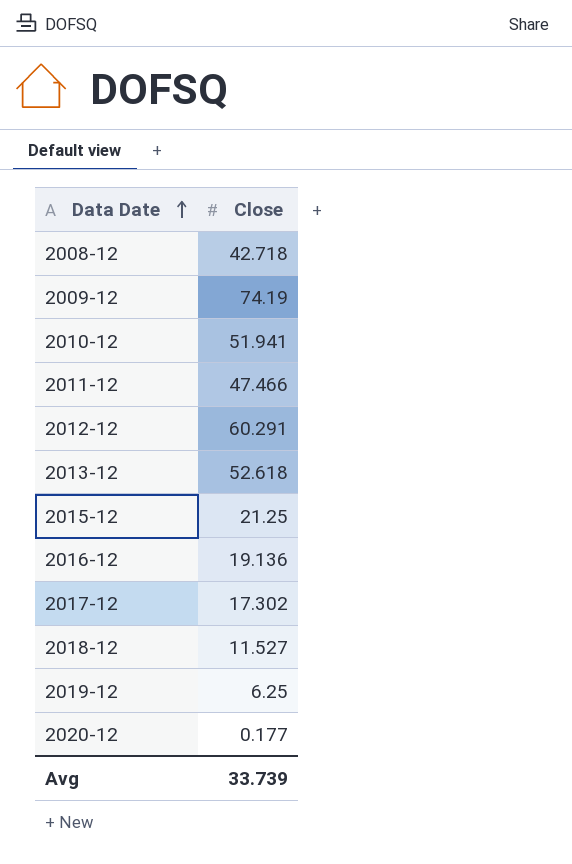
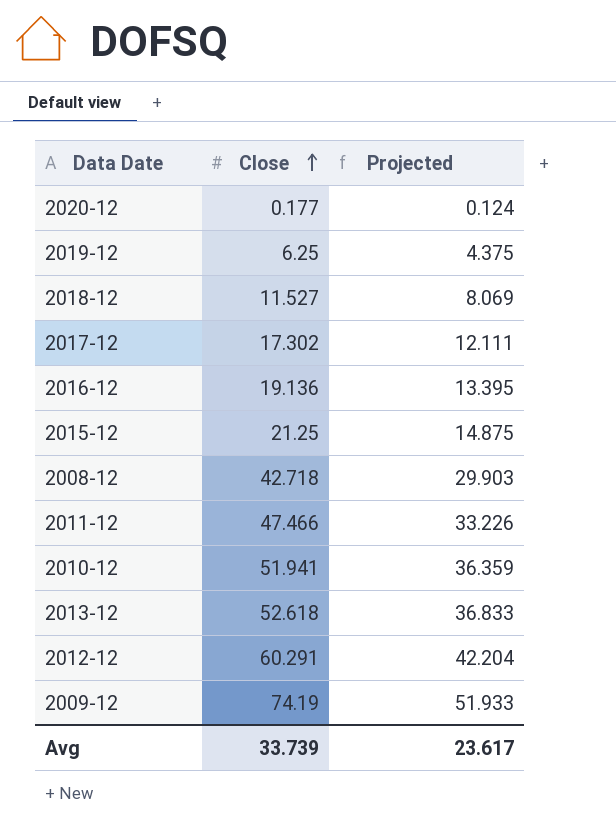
row order: Data Date ascending -> Close ascending
column Projected | formula: none -> [Close] * 0.7

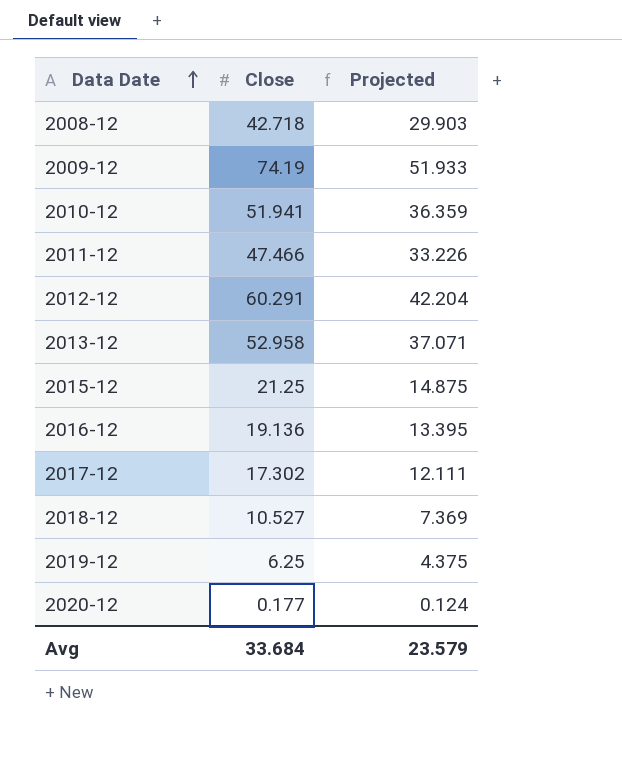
row order: Close ascending -> Data Date ascending
2013-12 | Close: 52.618 -> 52.958
2013-12 | Projected: 36.833 -> 37.071
2018-12 | Close: 11.527 -> 10.527
2018-12 | Projected: 8.069 -> 7.369
Avg | Close: 33.739 -> 33.684
Avg | Projected: 23.617 -> 23.579

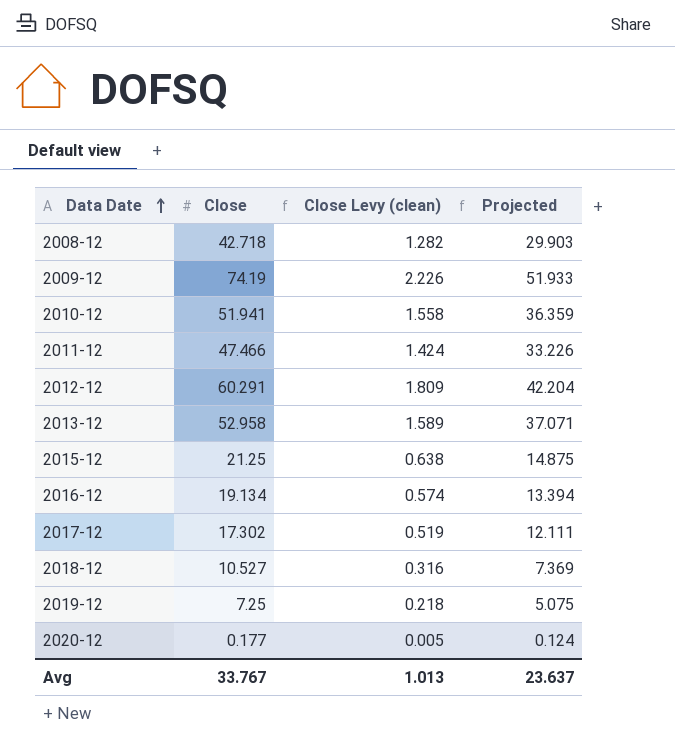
column Close Levy (clean) | formula: none -> [Close] * 0.03
2016-12 | Close: 19.136 -> 19.134
2016-12 | Projected: 13.395 -> 13.394
2019-12 | Close: 6.25 -> 7.25
2019-12 | Projected: 4.375 -> 5.075
Avg | Close: 33.684 -> 33.767
Avg | Projected: 23.579 -> 23.637

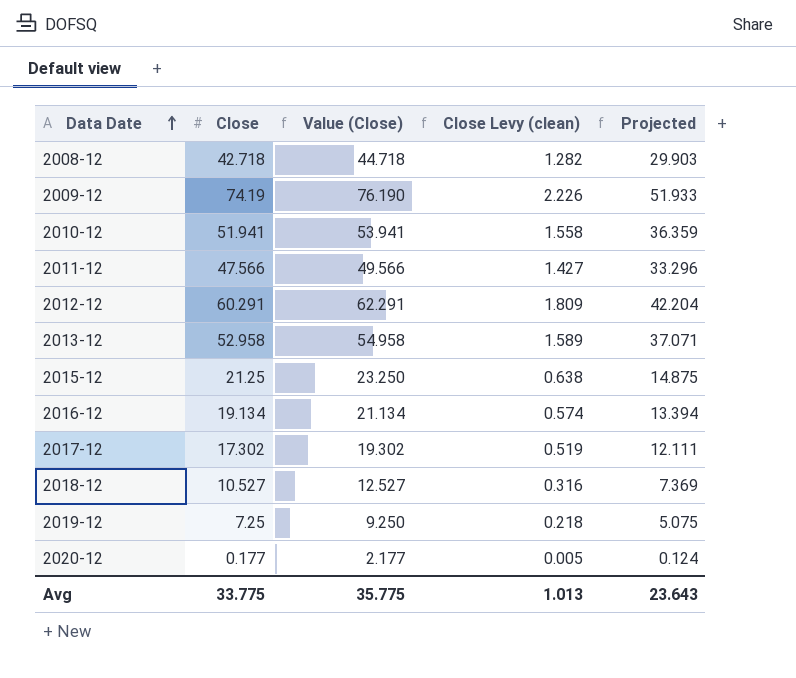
column Value (Close) | formula: none -> [Close] + 2
2011-12 | Close: 47.466 -> 47.566
2011-12 | Close Levy (clean): 1.424 -> 1.427
2011-12 | Projected: 33.226 -> 33.296
Avg | Close: 33.767 -> 33.775
Avg | Projected: 23.637 -> 23.643

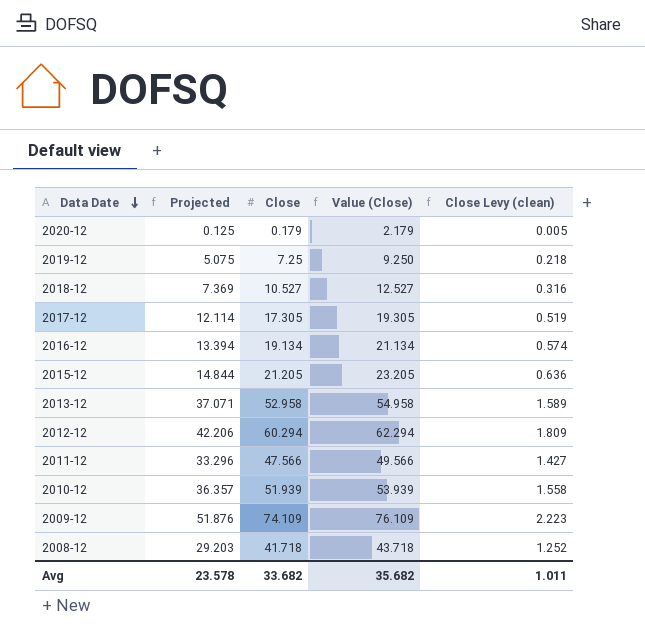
row order: Data Date ascending -> Data Date descending
column Projected | position: 5 -> 2
2020-12 | Projected: 0.124 -> 0.125
2020-12 | Close: 0.177 -> 0.179
2020-12 | Value (Close): 2.177 -> 2.179
2017-12 | Projected: 12.111 -> 12.114
2017-12 | Close: 17.302 -> 17.305
2017-12 | Value (Close): 19.302 -> 19.305
2015-12 | Projected: 14.875 -> 14.844
2015-12 | Close: 21.25 -> 21.205
2015-12 | Value (Close): 23.250 -> 23.205
2015-12 | Close Levy (clean): 0.638 -> 0.636
2012-12 | Projected: 42.204 -> 42.206
2012-12 | Close: 60.291 -> 60.294
2012-12 | Value (Close): 62.291 -> 62.294
2010-12 | Projected: 36.359 -> 36.357
2010-12 | Close: 51.941 -> 51.939
2010-12 | Value (Close): 53.941 -> 53.939
2009-12 | Projected: 51.933 -> 51.876
2009-12 | Close: 74.19 -> 74.109
2009-12 | Value (Close): 76.190 -> 76.109
2009-12 | Close Levy (clean): 2.226 -> 2.223
2008-12 | Projected: 29.903 -> 29.203
2008-12 | Close: 42.718 -> 41.718
2008-12 | Value (Close): 44.718 -> 43.718
2008-12 | Close Levy (clean): 1.282 -> 1.252
Avg | Projected: 23.643 -> 23.578
Avg | Close: 33.775 -> 33.682
Avg | Value (Close): 35.775 -> 35.682
Avg | Close Levy (clean): 1.013 -> 1.011

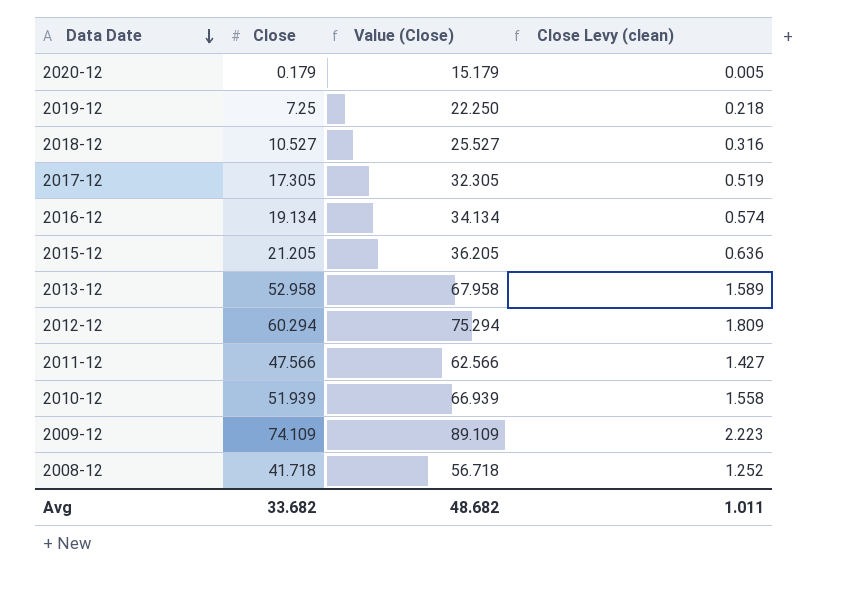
column Projected | formula: [Close] * 0.7 -> none
column Value (Close) | formula: [Close] + 2 -> [Close] + 15
Avg | Value (Close): 35.682 -> 48.682

